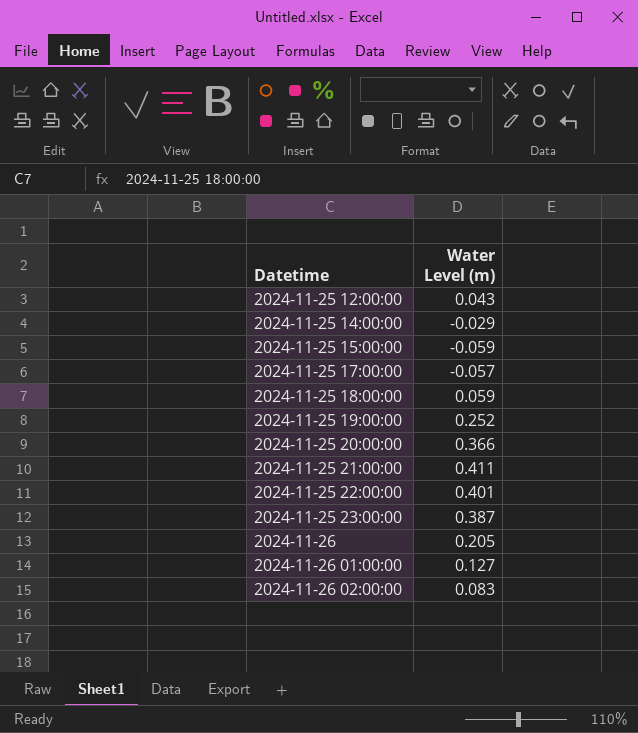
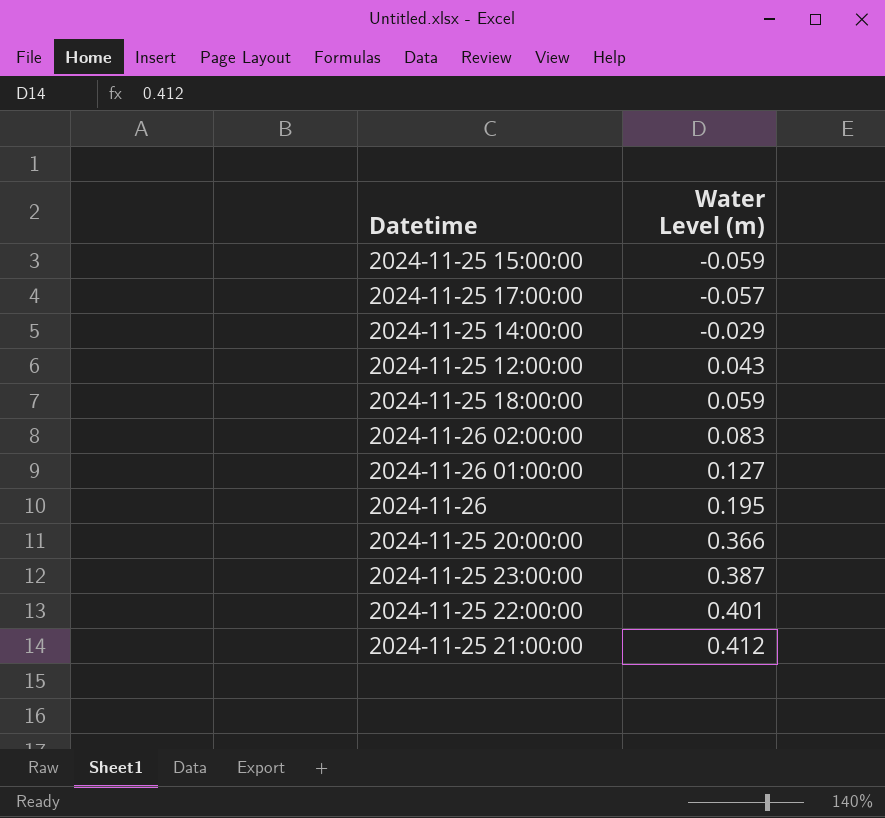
row order: Datetime ascending -> Water Level (m) ascending
row 2024-11-25 19:00:00: 0.252 -> none
2024-11-26 | Water Level (m): 0.205 -> 0.195
2024-11-25 21:00:00 | Water Level (m): 0.411 -> 0.412

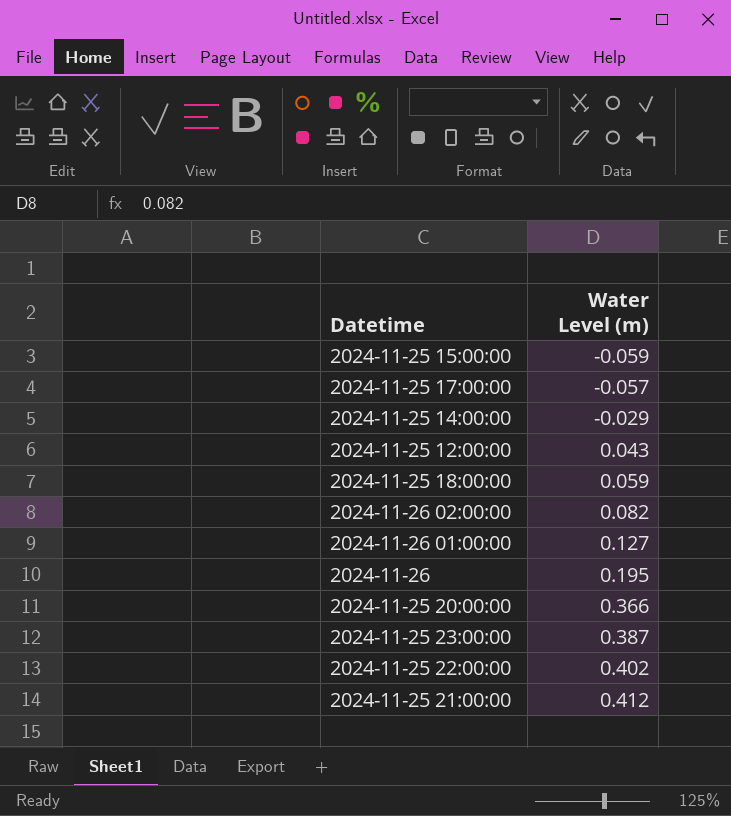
2024-11-26 02:00:00 | Water Level (m): 0.083 -> 0.082
2024-11-25 22:00:00 | Water Level (m): 0.401 -> 0.402

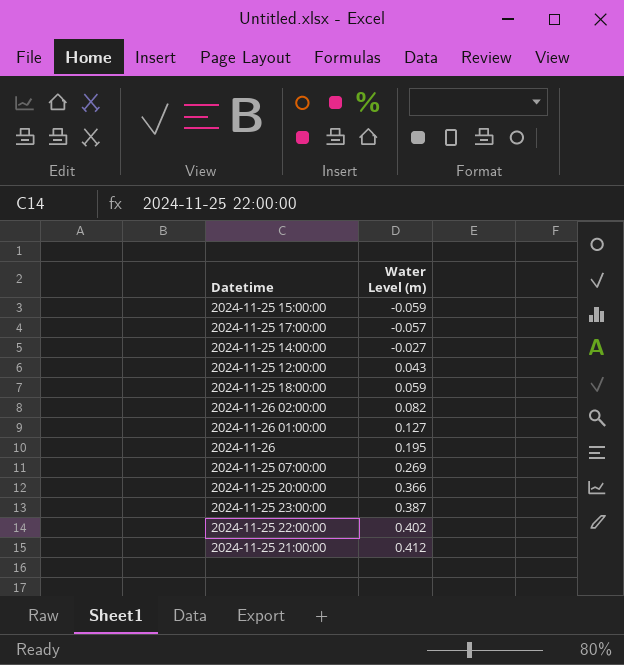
2024-11-25 14:00:00 | Water Level (m): -0.029 -> -0.027
row 2024-11-25 07:00:00: none -> 0.269

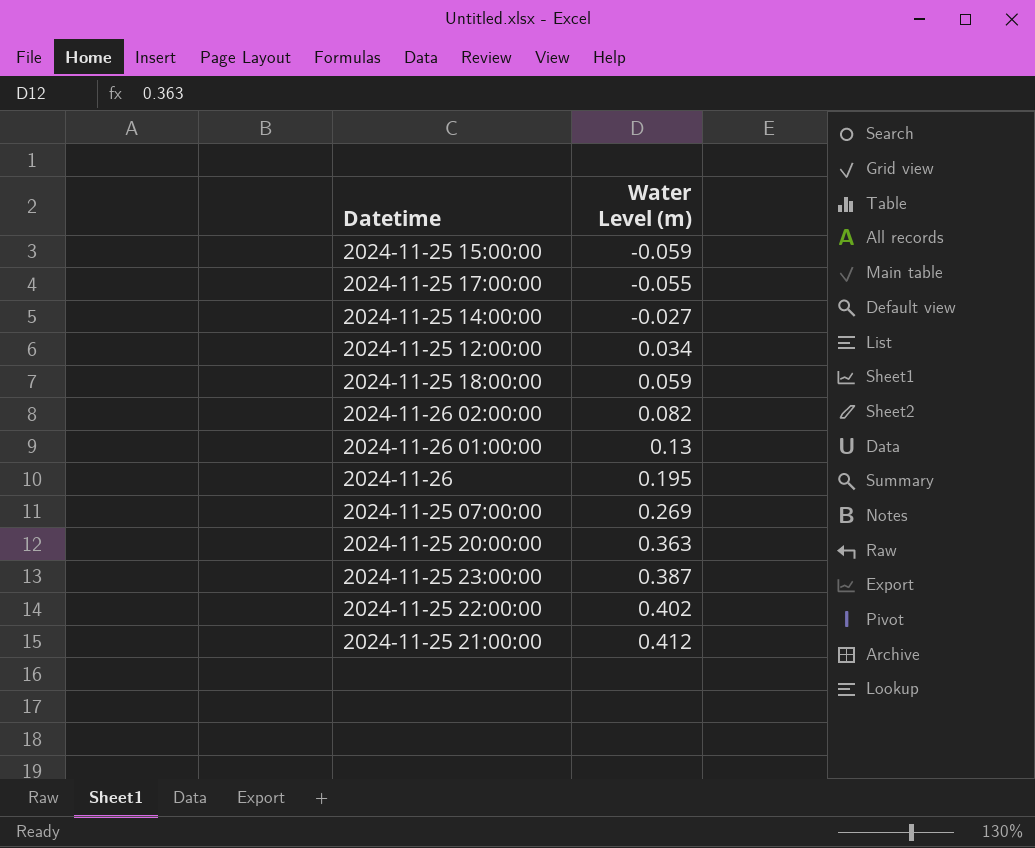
2024-11-25 17:00:00 | Water Level (m): -0.057 -> -0.055
2024-11-25 12:00:00 | Water Level (m): 0.043 -> 0.034
2024-11-26 01:00:00 | Water Level (m): 0.127 -> 0.13
2024-11-25 20:00:00 | Water Level (m): 0.366 -> 0.363

